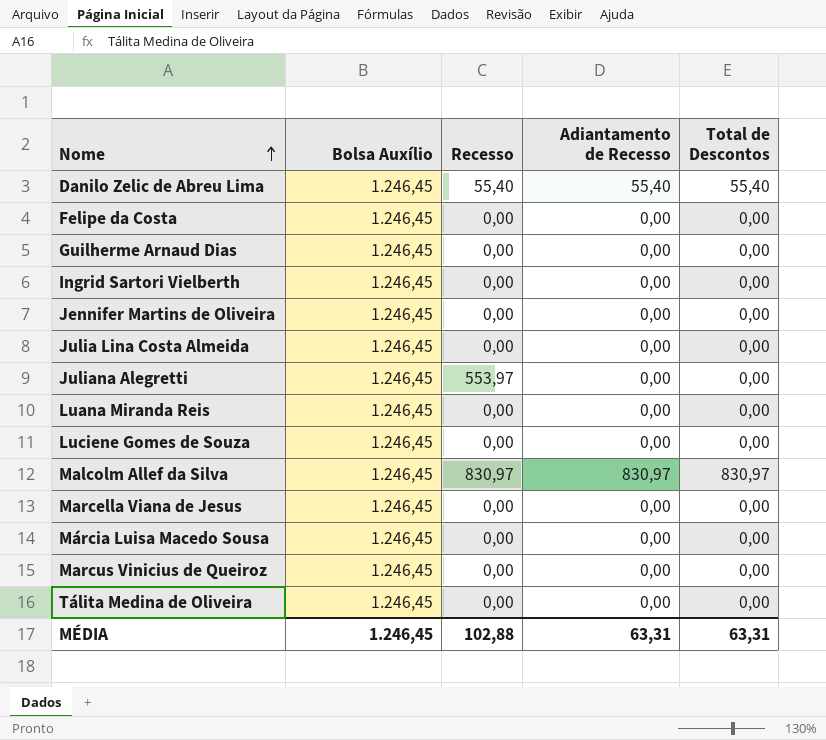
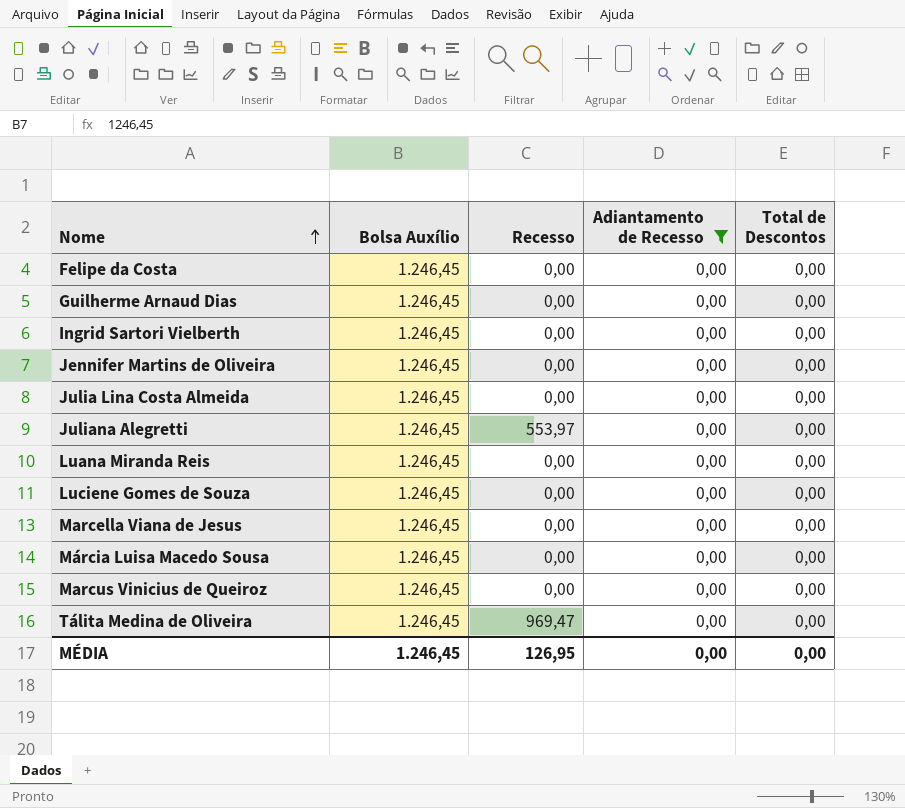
filter: none -> Adiantamento de Recesso = 0,00
Tálita Medina de Oliveira | Recesso: 0,00 -> 969,47
MÉDIA | Recesso: 102,88 -> 126,95
MÉDIA | Adiantamento de Recesso: 63,31 -> 0,00
MÉDIA | Total de Descontos: 63,31 -> 0,00

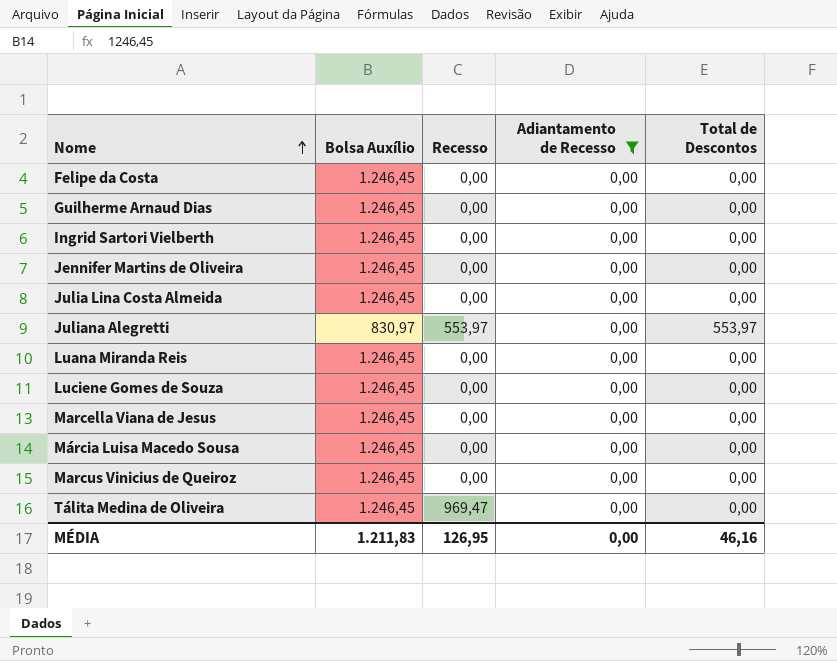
Juliana Alegretti | Bolsa Auxílio: 1.246,45 -> 830,97
Juliana Alegretti | Total de Descontos: 0,00 -> 553,97
MÉDIA | Bolsa Auxílio: 1.246,45 -> 1.211,83
MÉDIA | Total de Descontos: 0,00 -> 46,16

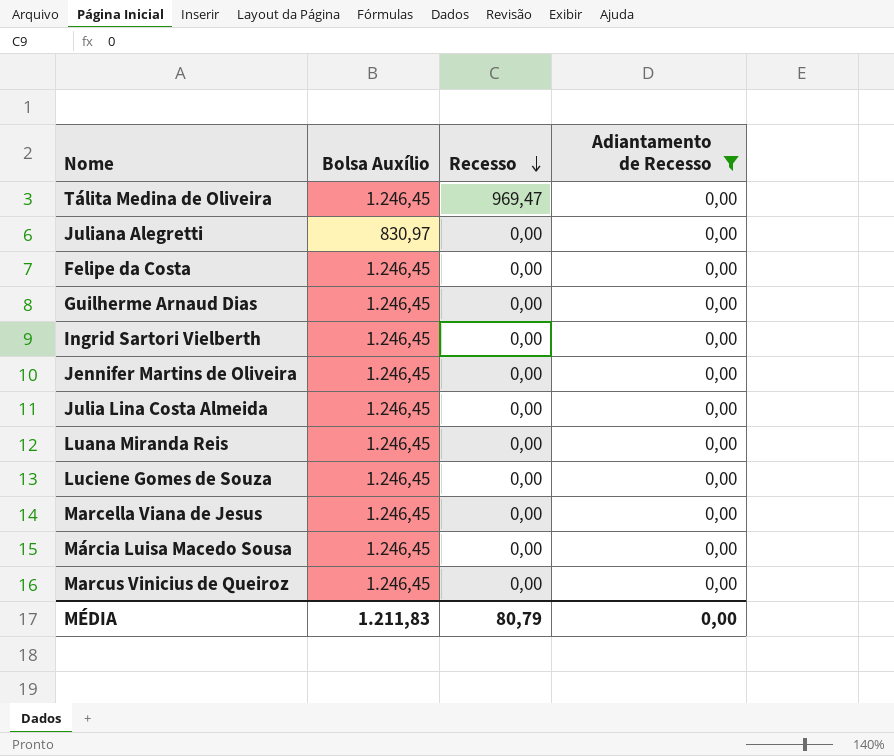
row order: Nome ascending -> Recesso descending
column Total de Descontos | position: 5 -> none
Juliana Alegretti | Recesso: 553,97 -> 0,00
MÉDIA | Recesso: 126,95 -> 80,79

